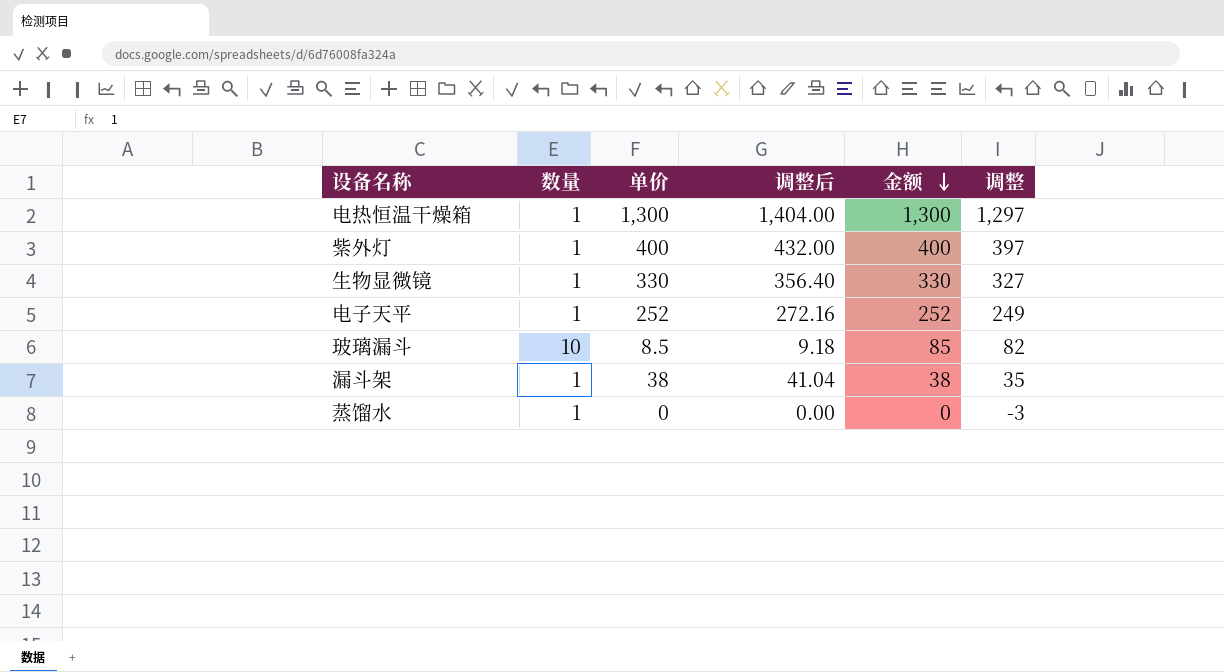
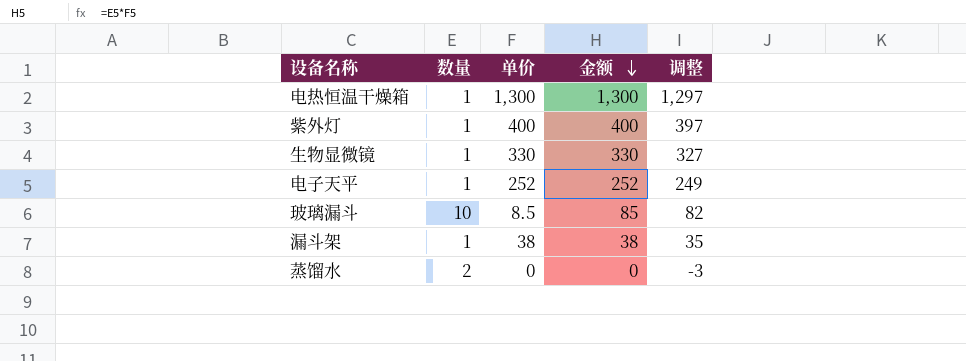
column 调整后 | formula: [单价] * 1.08 -> none
蒸馏水 | 数量: 1 -> 2

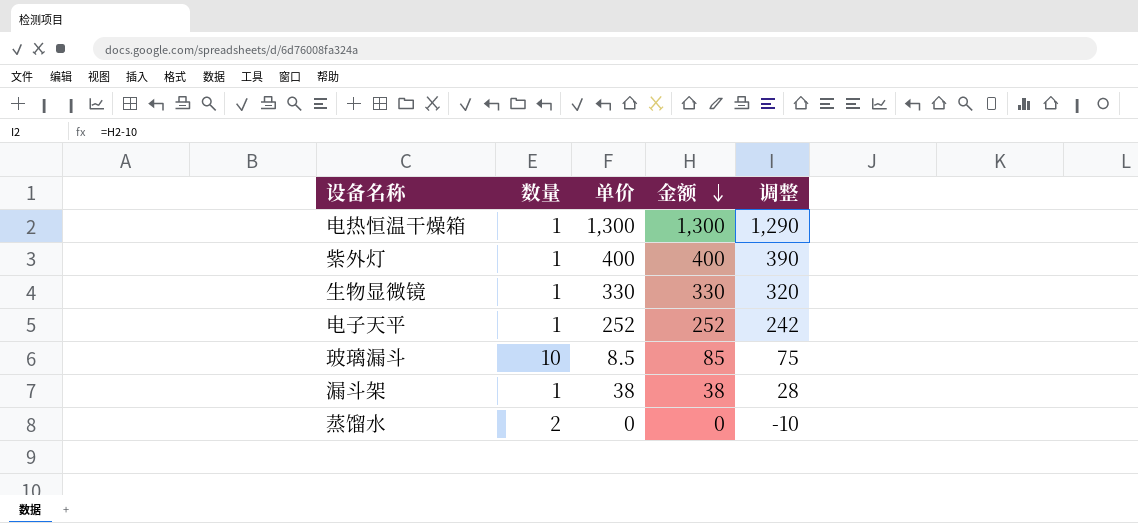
column 调整 | formula: [金额] - 3 -> [金额] - 10

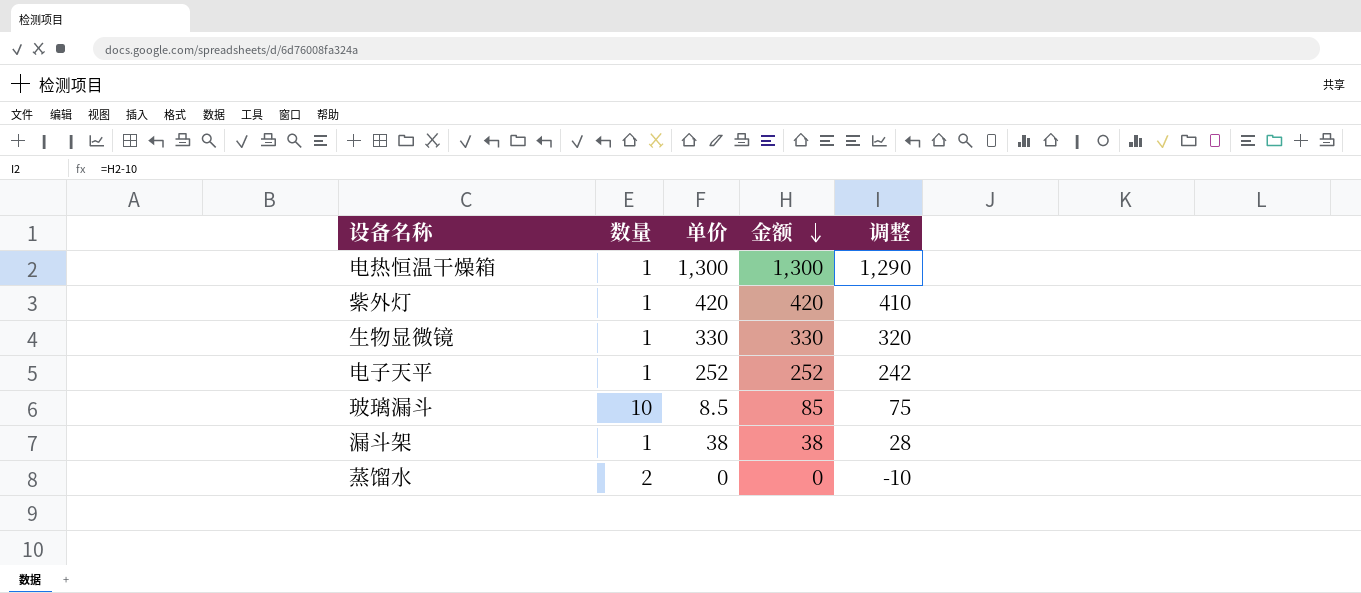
紫外灯 | 单价: 400 -> 420
紫外灯 | 金额: 400 -> 420
紫外灯 | 调整: 390 -> 410

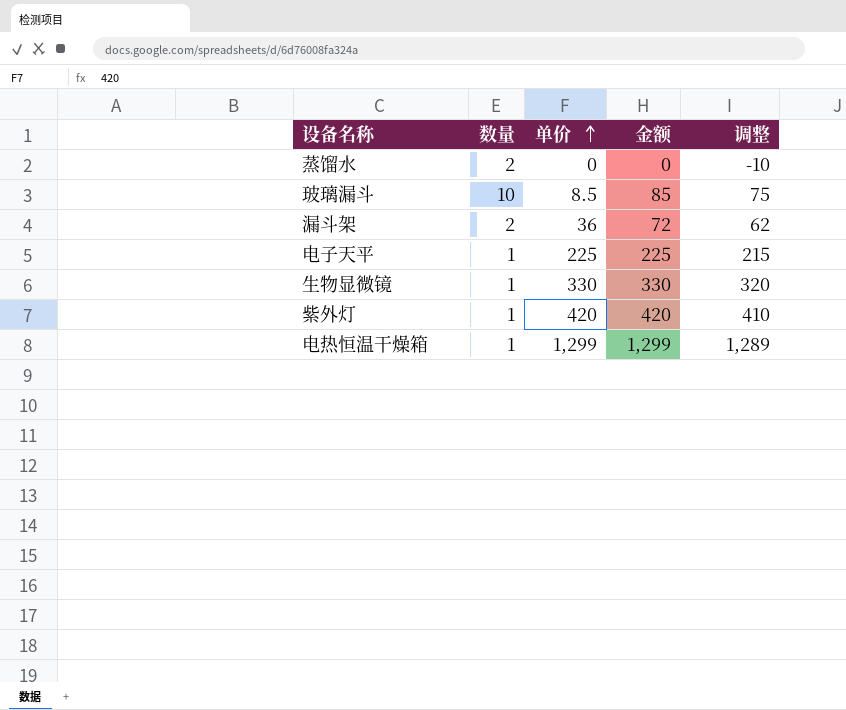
row order: 金额 descending -> 单价 ascending
漏斗架 | 数量: 1 -> 2
漏斗架 | 单价: 38 -> 36
漏斗架 | 金额: 38 -> 72
漏斗架 | 调整: 28 -> 62
电子天平 | 单价: 252 -> 225
电子天平 | 金额: 252 -> 225
电子天平 | 调整: 242 -> 215
电热恒温干燥箱 | 单价: 1,300 -> 1,299
电热恒温干燥箱 | 金额: 1,300 -> 1,299
电热恒温干燥箱 | 调整: 1,290 -> 1,289

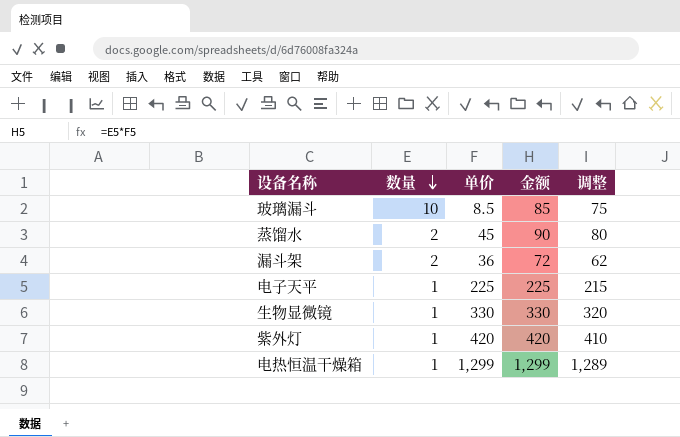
row order: 单价 ascending -> 数量 descending
蒸馏水 | 单价: 0 -> 45
蒸馏水 | 金额: 0 -> 90
蒸馏水 | 调整: -10 -> 80

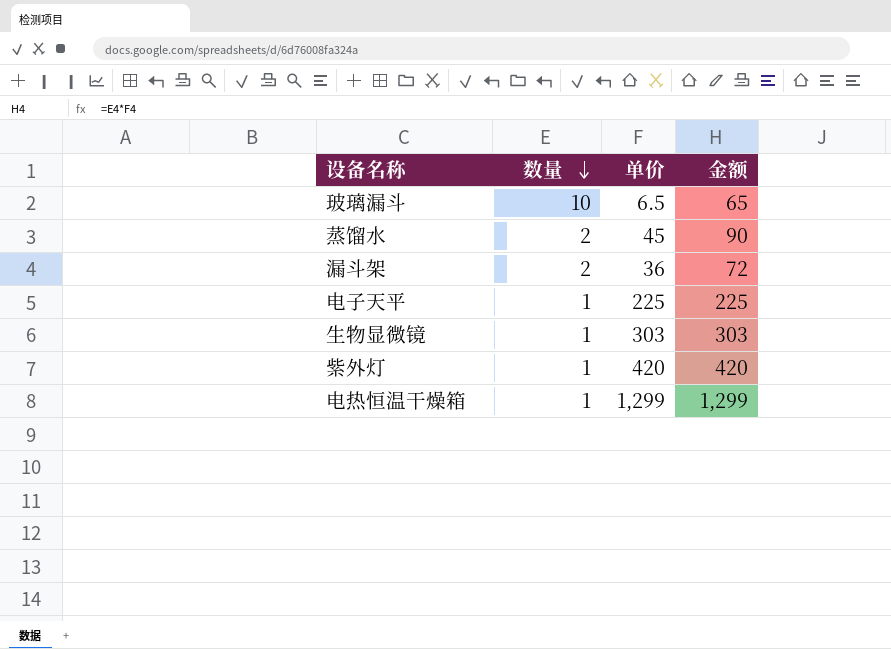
column 调整 | formula: [金额] - 10 -> none
玻璃漏斗 | 单价: 8.5 -> 6.5
玻璃漏斗 | 金额: 85 -> 65
生物显微镜 | 单价: 330 -> 303
生物显微镜 | 金额: 330 -> 303

